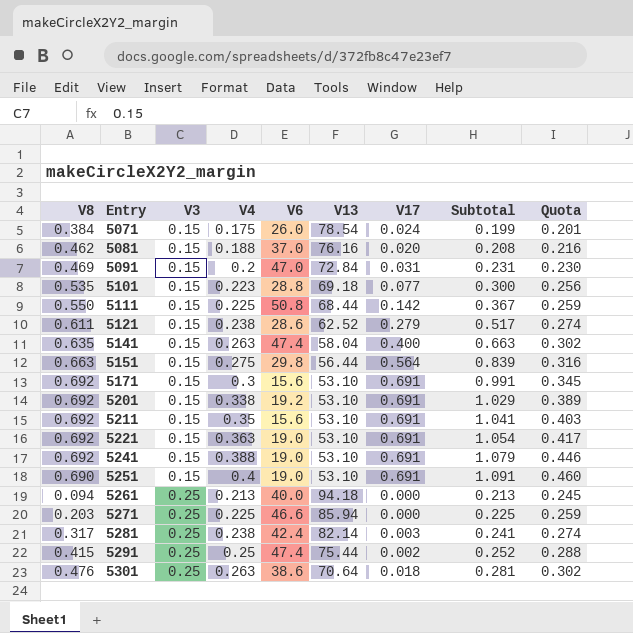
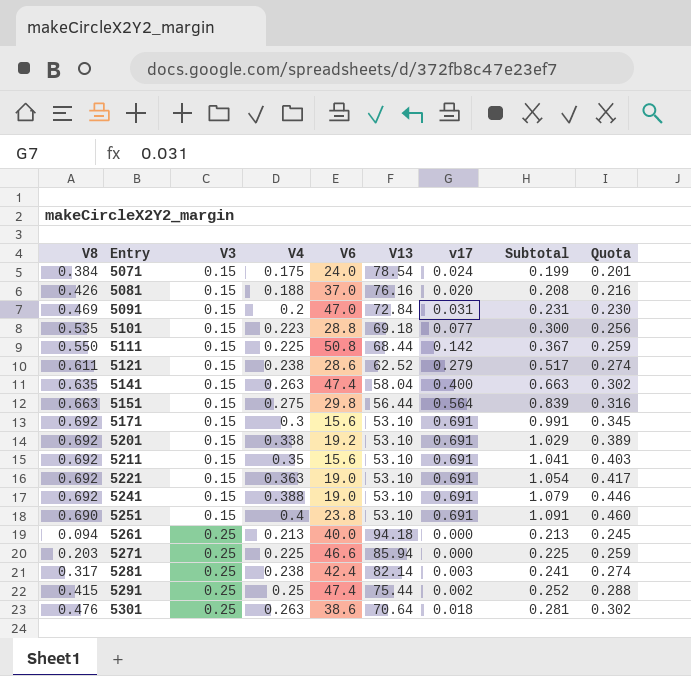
column name: V17 -> v17
5071 | V6: 26.0 -> 24.0
5081 | V8: 0.462 -> 0.426
5251 | V6: 19.0 -> 23.8

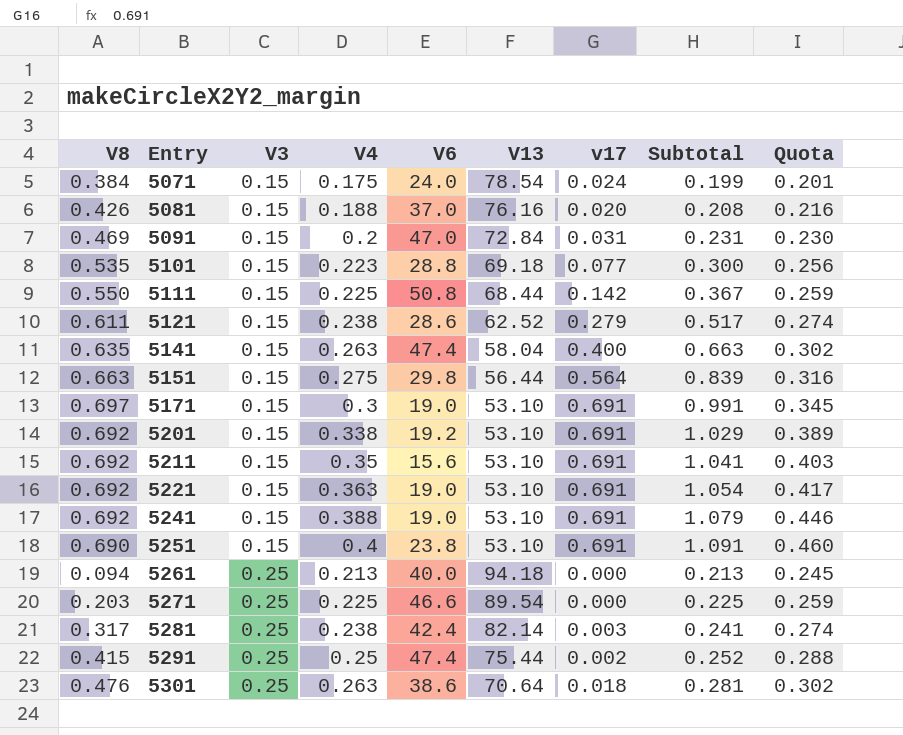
5171 | V8: 0.692 -> 0.697
5171 | V6: 15.6 -> 19.0
5271 | V13: 85.94 -> 89.54

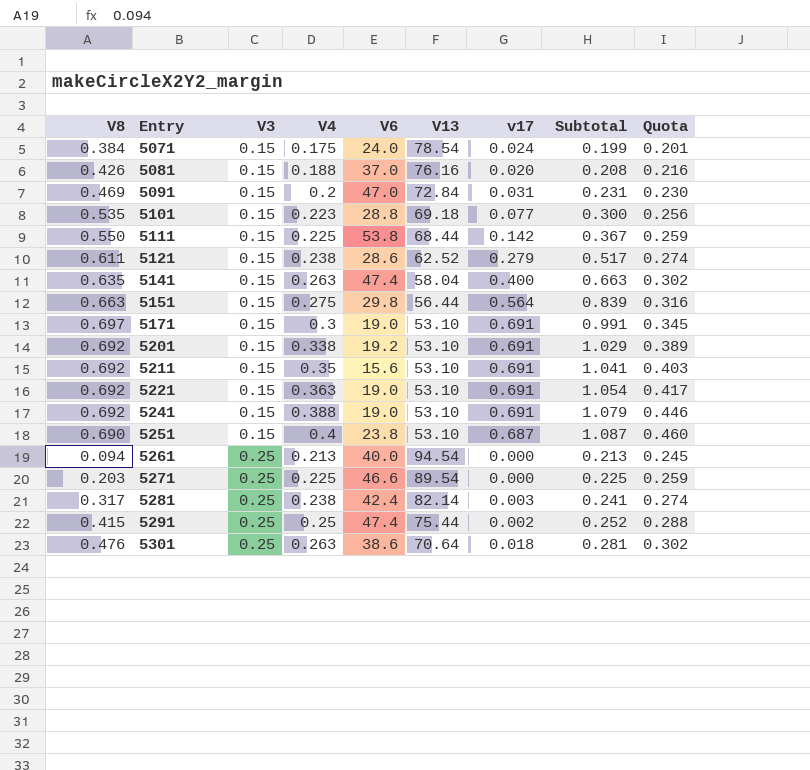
5111 | V6: 50.8 -> 53.8
5251 | v17: 0.691 -> 0.687
5251 | Subtotal: 1.091 -> 1.087
5261 | V13: 94.18 -> 94.54

